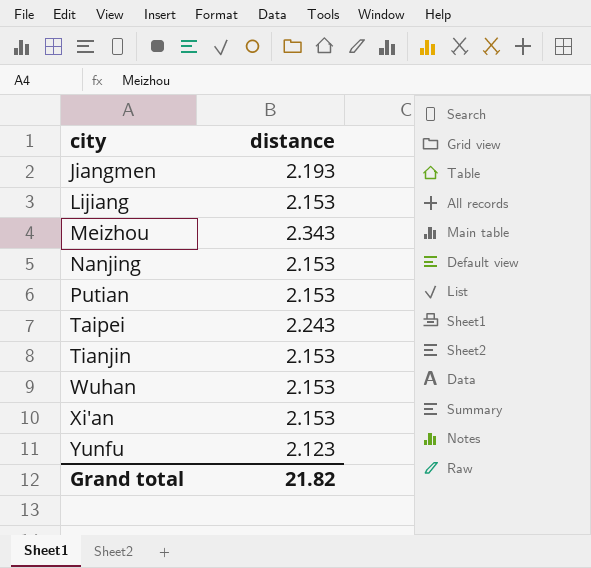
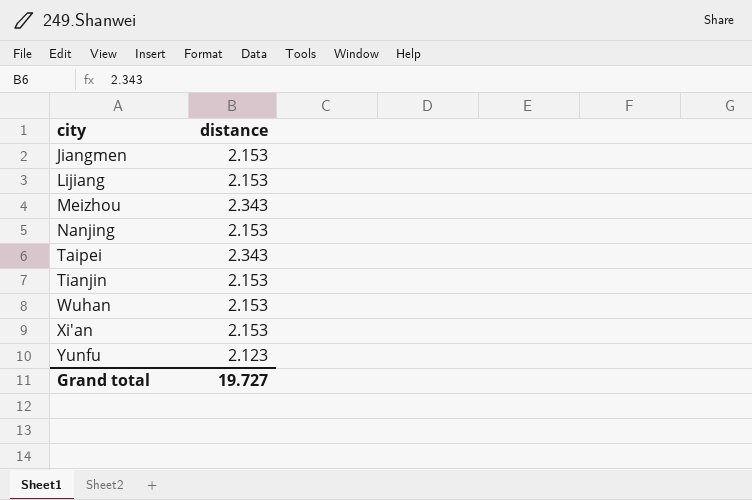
row Putian: 2.153 -> none
Jiangmen | distance: 2.193 -> 2.153
Taipei | distance: 2.243 -> 2.343
Grand total | distance: 21.82 -> 19.727

